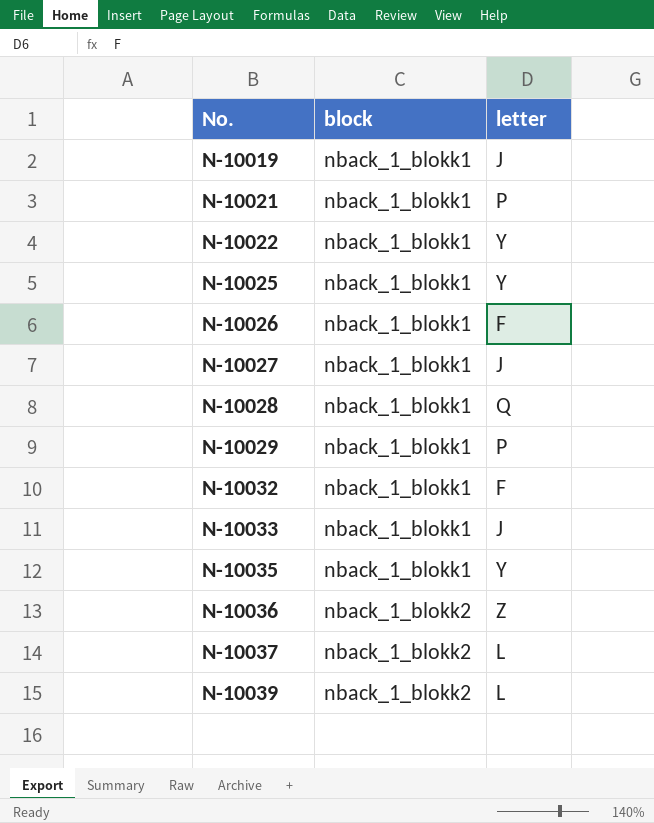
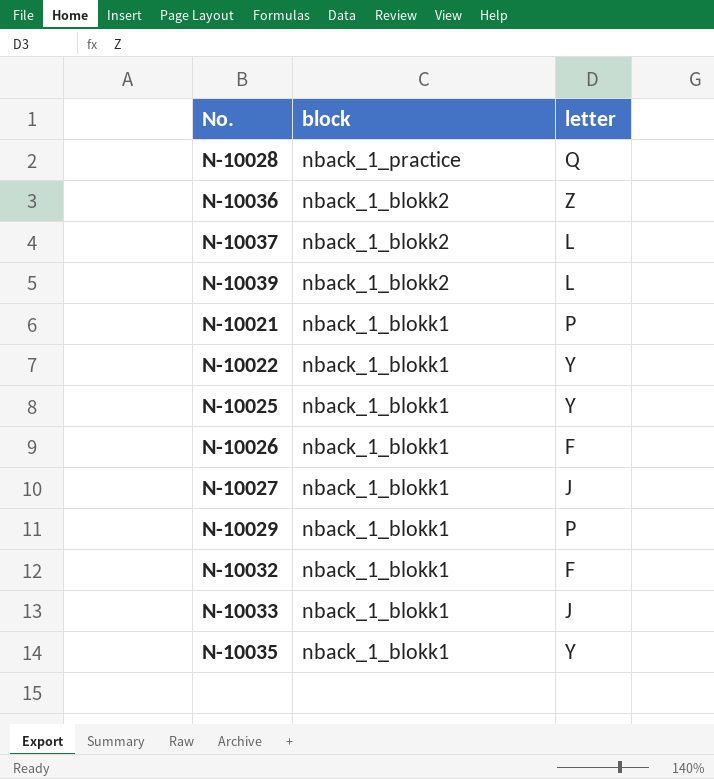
row order: No. ascending -> block descending
row N-10019: nback_1_blokk1 | J -> none
N-10028 | block: nback_1_blokk1 -> nback_1_practice

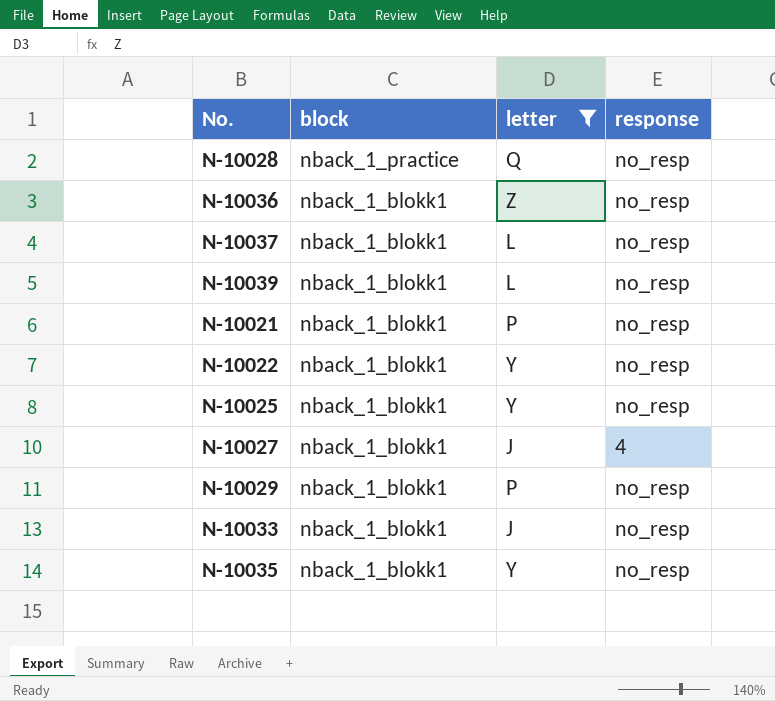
filter: none -> letter != F
column response | position: none -> 4
N-10036 | block: nback_1_blokk2 -> nback_1_blokk1
N-10037 | block: nback_1_blokk2 -> nback_1_blokk1
N-10039 | block: nback_1_blokk2 -> nback_1_blokk1

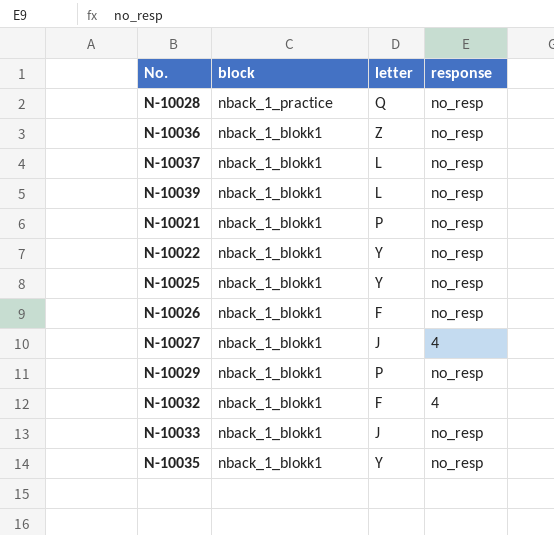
filter: letter != F -> none

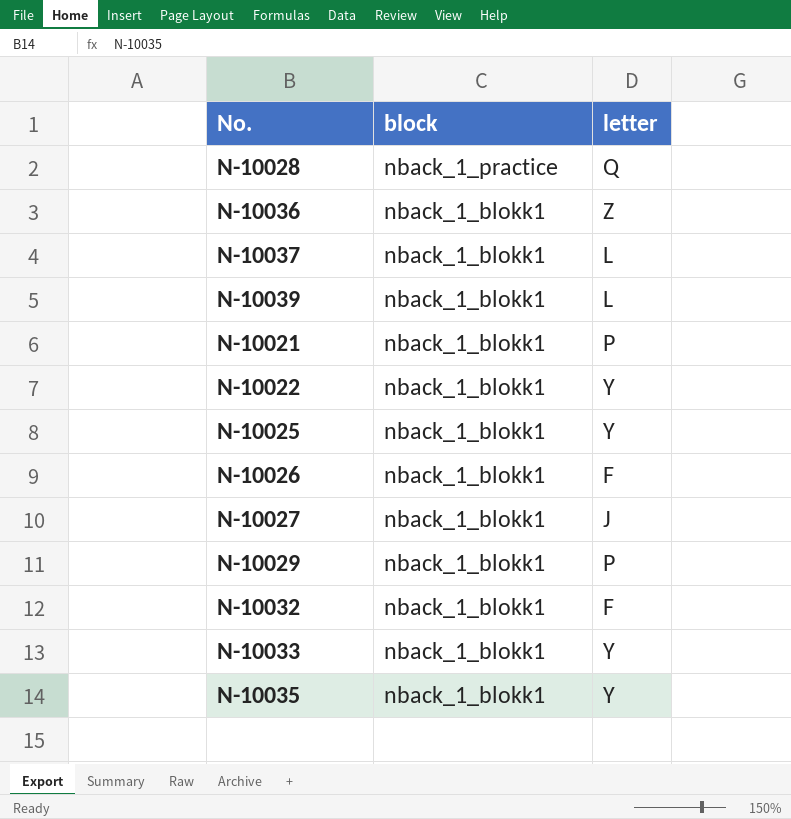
column response | position: 4 -> none
N-10033 | letter: J -> Y

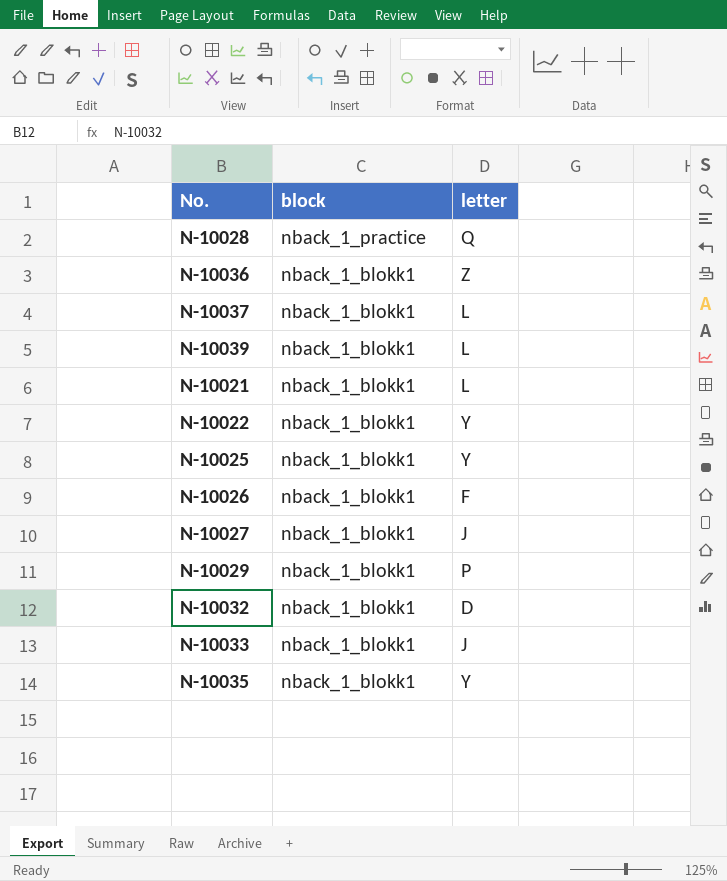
N-10021 | letter: P -> L
N-10032 | letter: F -> D
N-10033 | letter: Y -> J

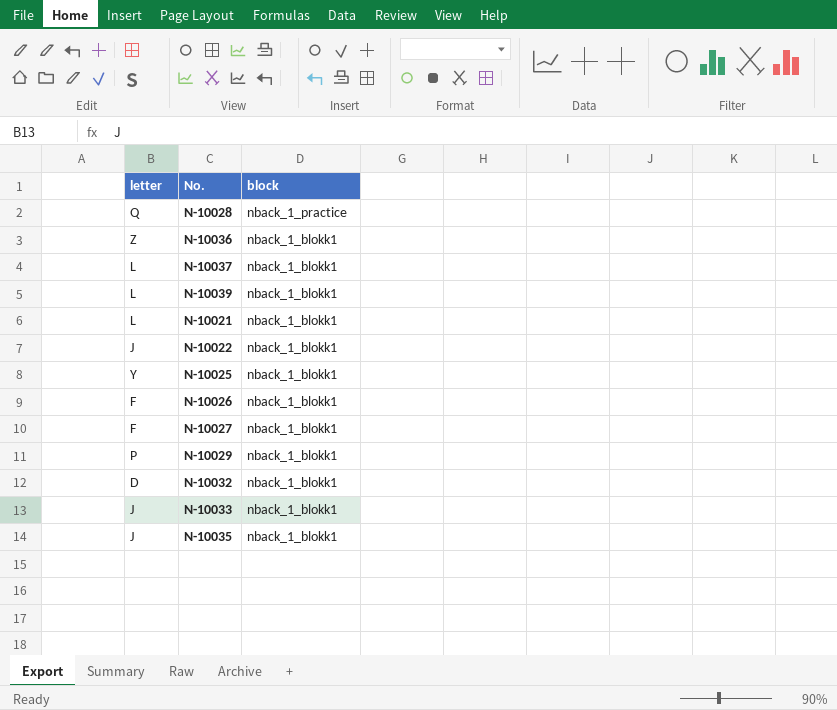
column letter | position: 3 -> 1
N-10022 | letter: Y -> J
N-10027 | letter: J -> F
N-10035 | letter: Y -> J

